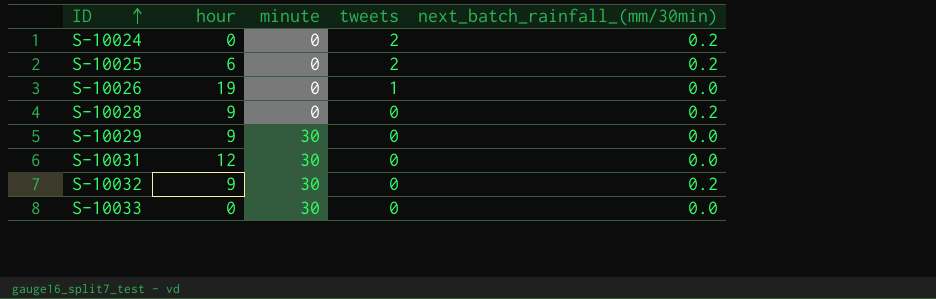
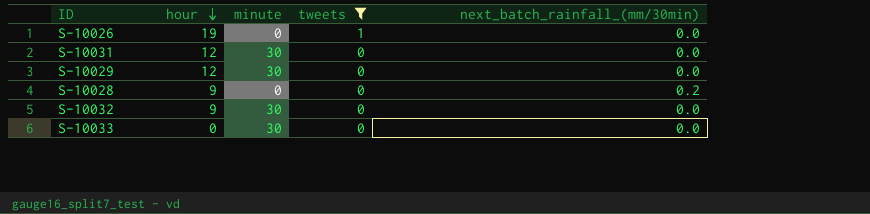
filter: none -> tweets != 2
row order: ID ascending -> hour descending
S-10029 | hour: 9 -> 12
S-10032 | next_batch_rainfall_(mm/30min): 0.2 -> 0.0

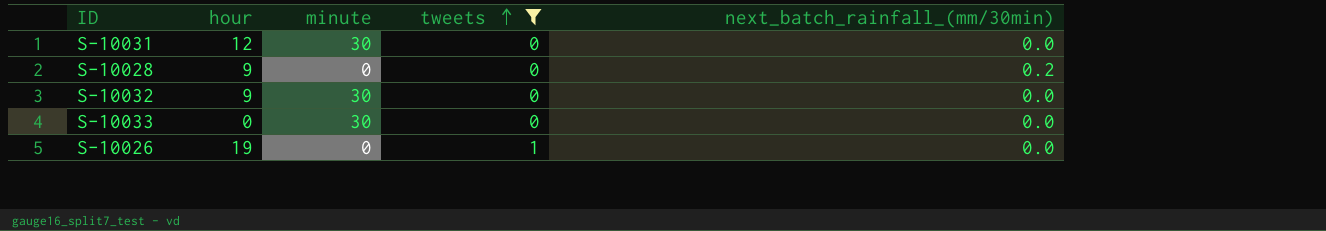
row order: hour descending -> tweets ascending
row S-10029: 12 | 30 | 0 | 0.0 -> none

